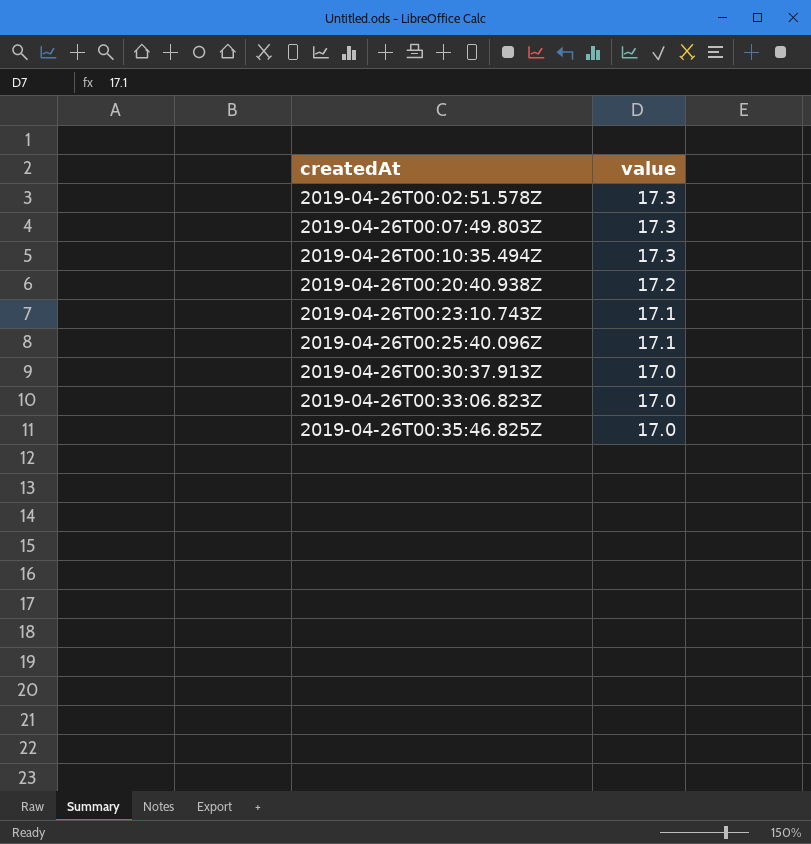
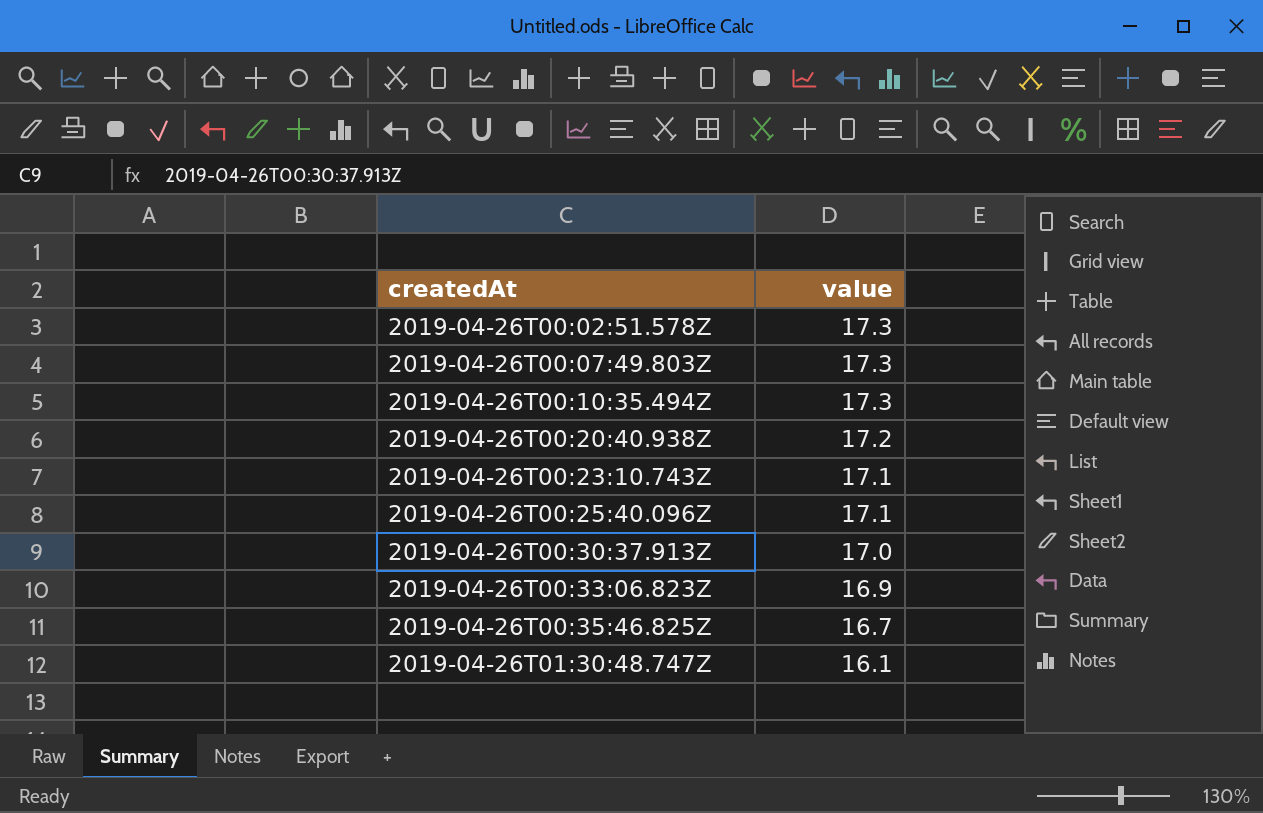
2019-04-26T00:33:06.823Z | value: 17.0 -> 16.9
2019-04-26T00:35:46.825Z | value: 17.0 -> 16.7
row 2019-04-26T01:30:48.747Z: none -> 16.1

